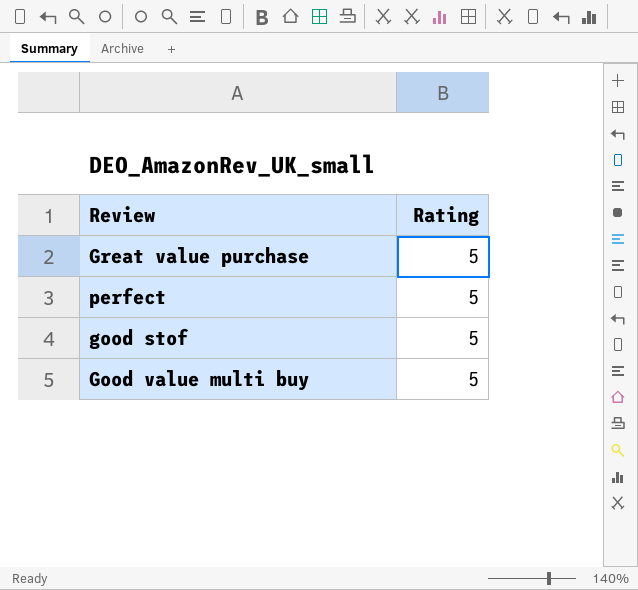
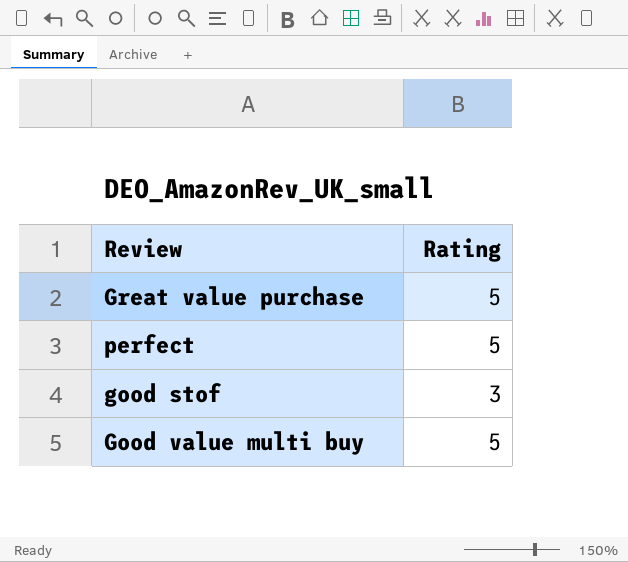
good stof | Rating: 5 -> 3

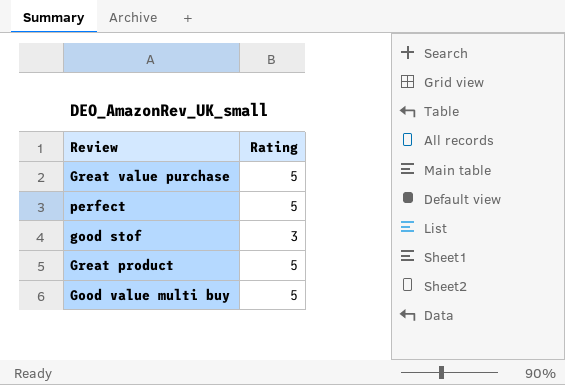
row Great product: none -> 5

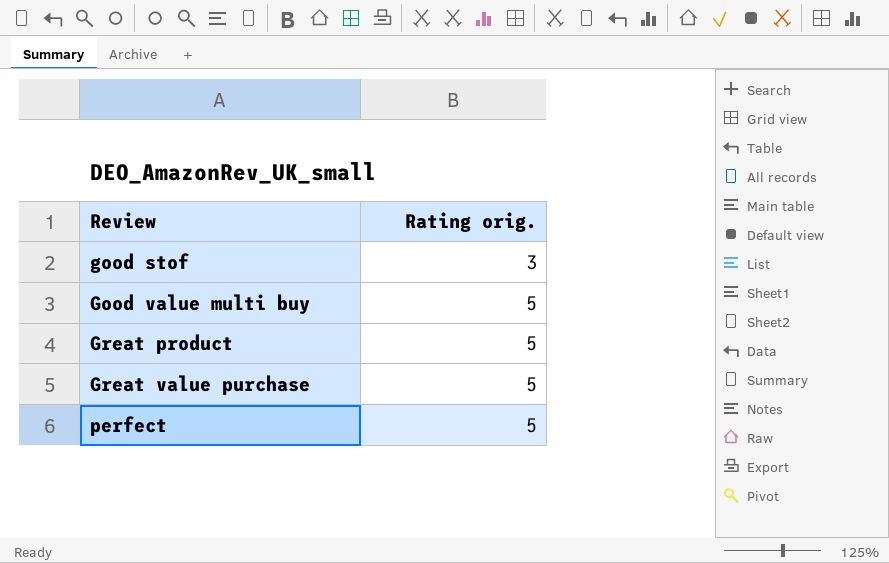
row order: none -> Review ascending
column name: Rating -> Rating orig.

